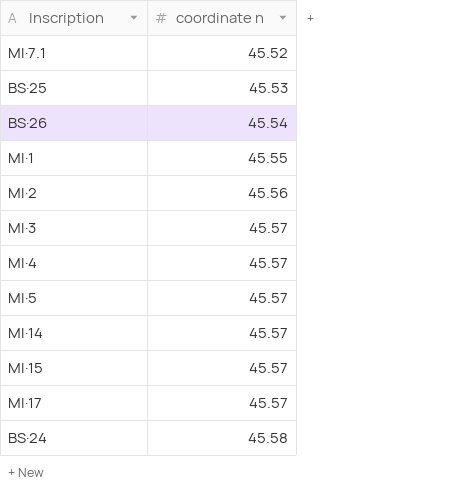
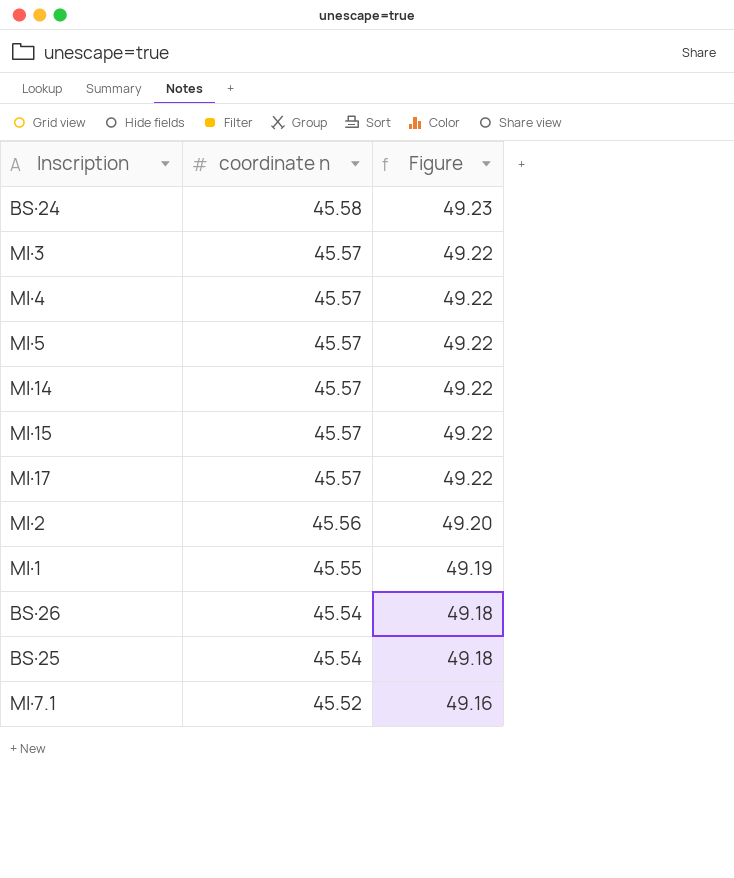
row order: coordinate n ascending -> coordinate n descending
column Figure | formula: none -> [coordinate n] * 1.08
BS·25 | coordinate n: 45.53 -> 45.54

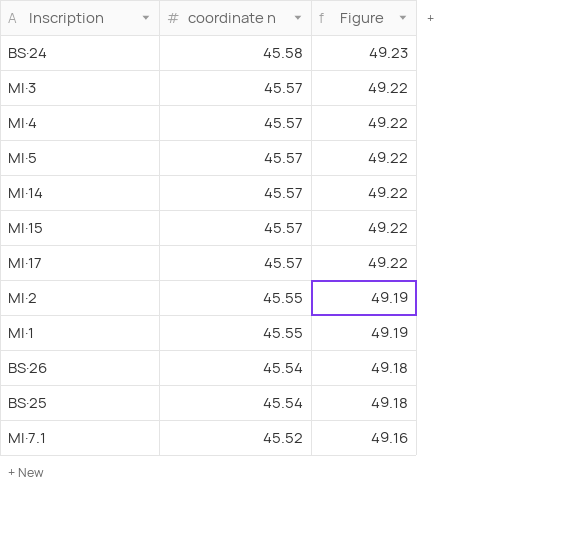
MI·2 | coordinate n: 45.56 -> 45.55
MI·2 | Figure: 49.20 -> 49.19

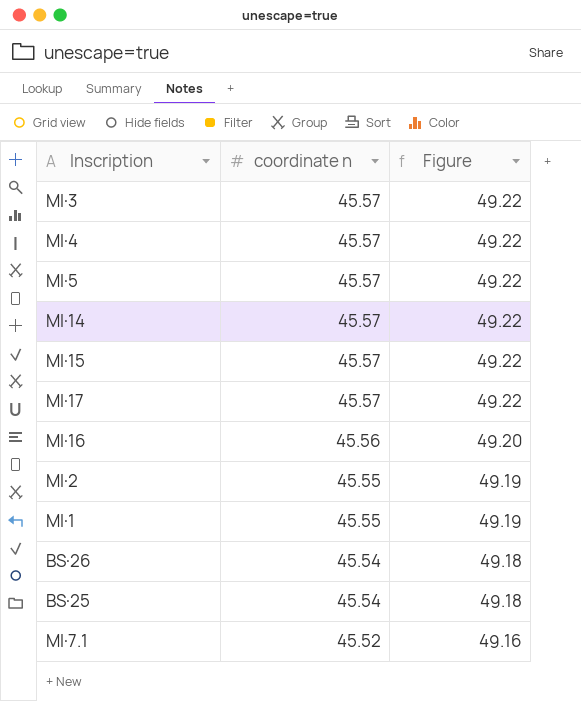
row BS·24: 45.58 | 49.23 -> none
row MI·16: none -> 45.56 | 49.20

